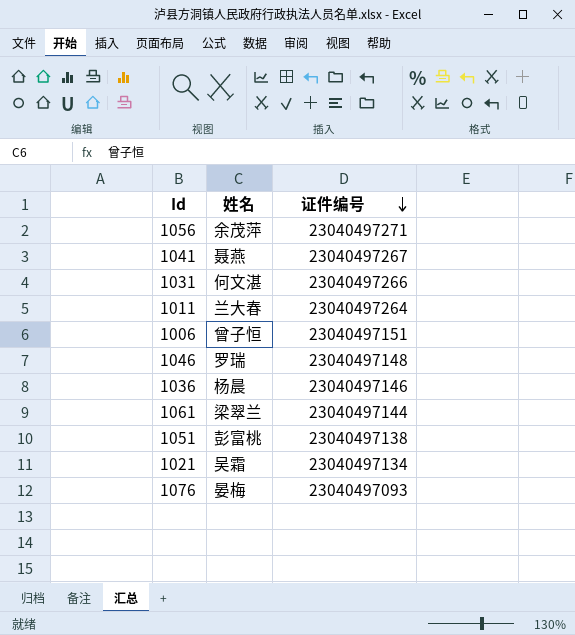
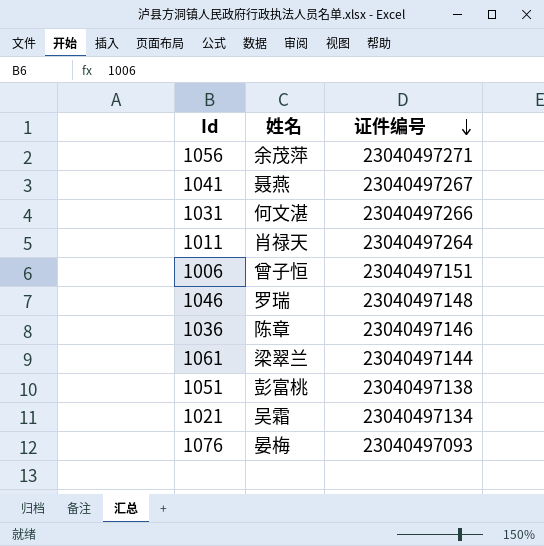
1011 | 姓名: 兰大春 -> 肖禄天
1036 | 姓名: 杨晨 -> 陈章

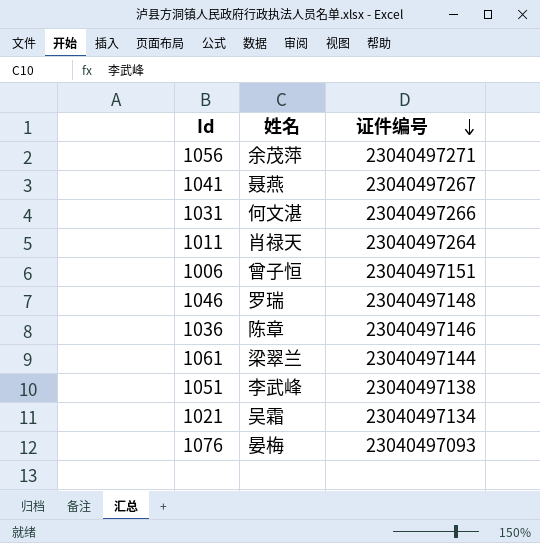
1051 | 姓名: 彭富桃 -> 李武峰

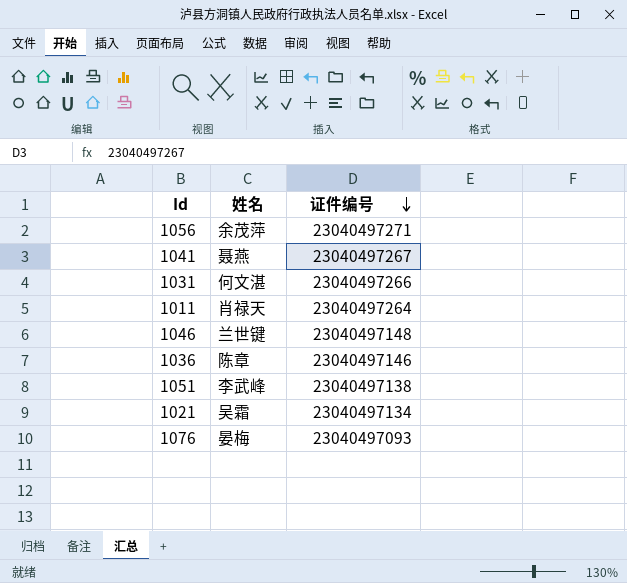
row 1006: 曾子恒 | 23040497151 -> none
row 1061: 梁翠兰 | 23040497144 -> none
1046 | 姓名: 罗瑞 -> 兰世键

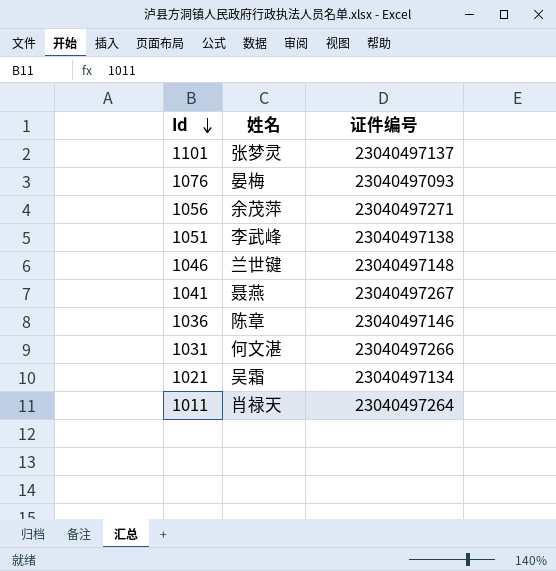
row order: 证件编号 descending -> Id descending
row 1101: none -> 张梦灵 | 23040497137

